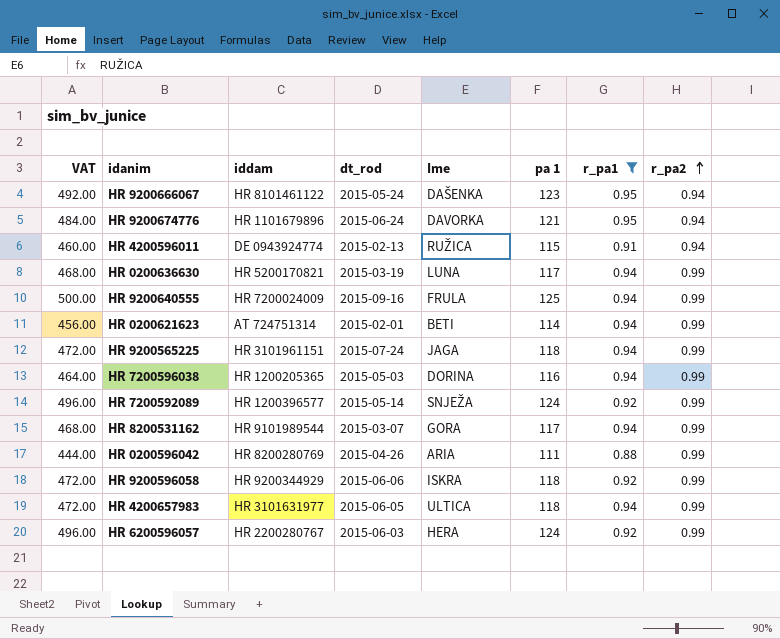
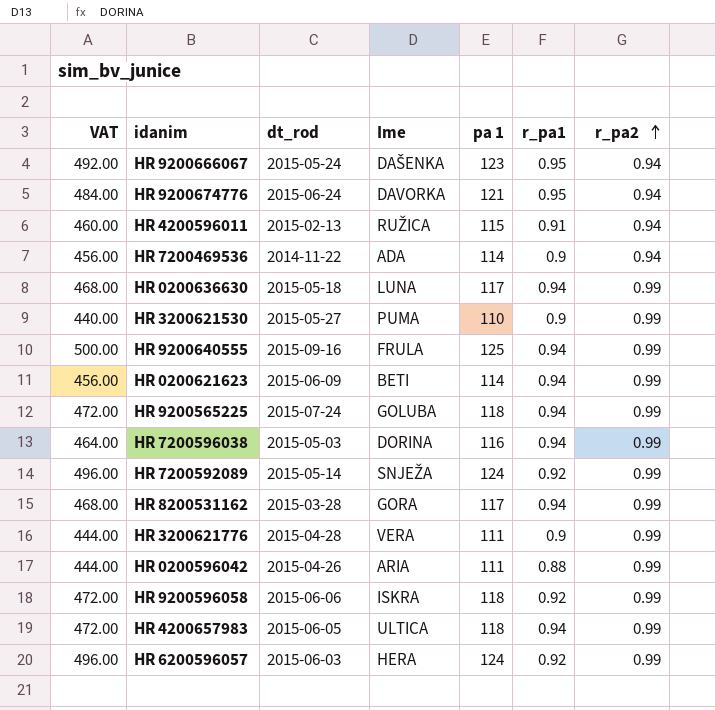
filter: r_pa1 != 0.9 -> none
column iddam | position: 3 -> none
HR 0200636630 | dt_rod: 2015-03-19 -> 2015-05-18
HR 0200621623 | dt_rod: 2015-02-01 -> 2015-06-09
HR 9200565225 | Ime: JAGA -> GOLUBA
HR 8200531162 | dt_rod: 2015-03-07 -> 2015-03-28

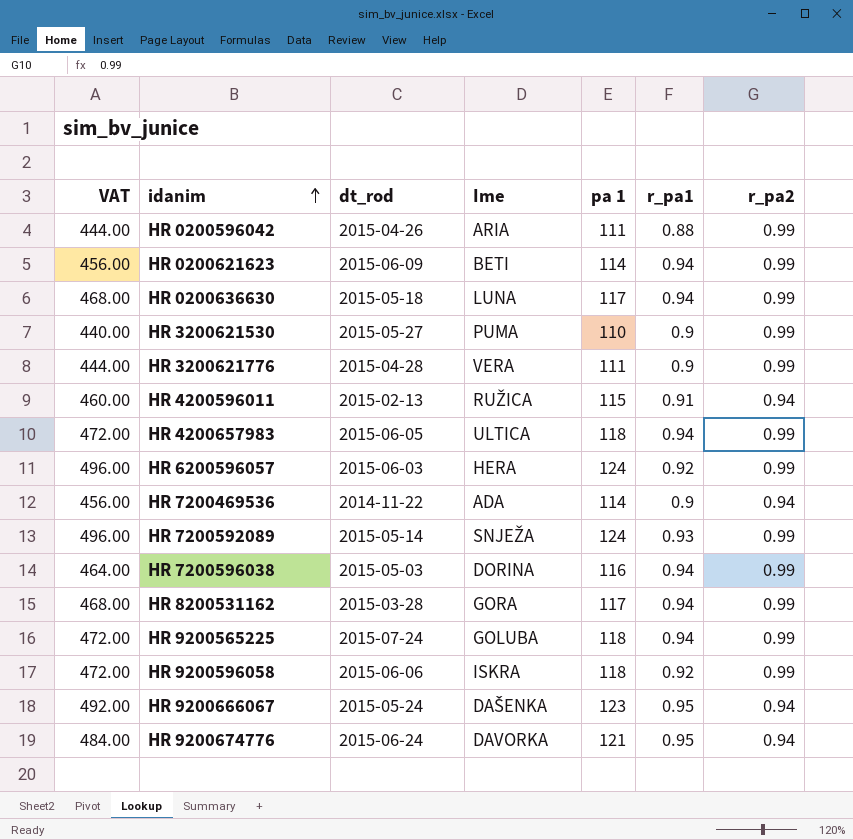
row order: r_pa2 ascending -> idanim ascending
row HR 9200640555: 500.00 | 2015-09-16 | FRULA | 125 | 0.94 | 0.99 -> none
HR 7200592089 | r_pa1: 0.92 -> 0.93

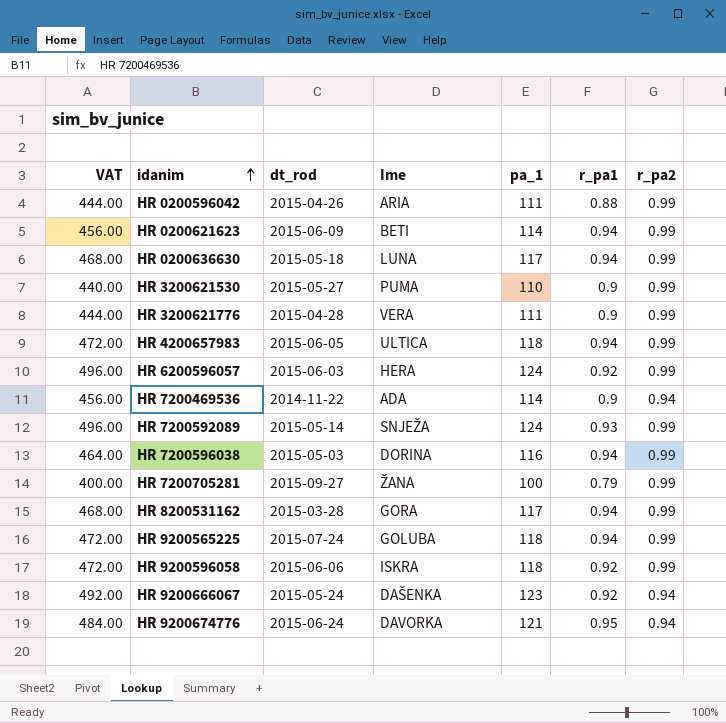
column name: pa 1 -> pa_1
row HR 4200596011: 460.00 | 2015-02-13 | RUŽICA | 115 | 0.91 | 0.94 -> none
row HR 7200705281: none -> 400.00 | 2015-09-27 | ŽANA | 100 | 0.79 | 0.99
HR 9200666067 | r_pa1: 0.95 -> 0.92

